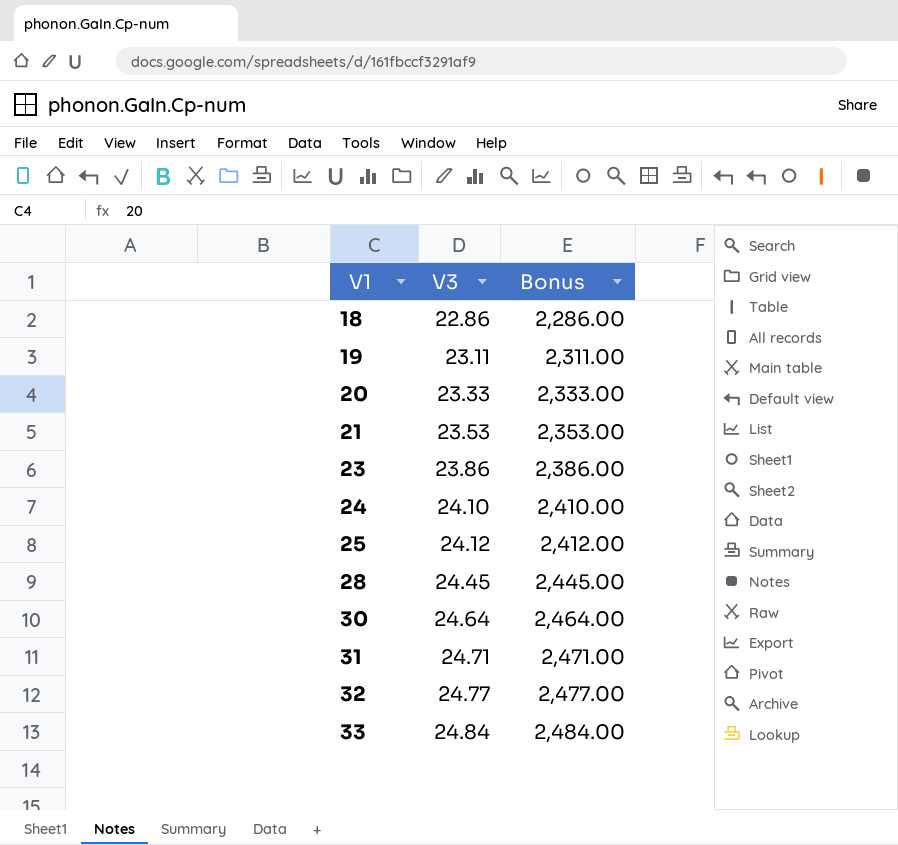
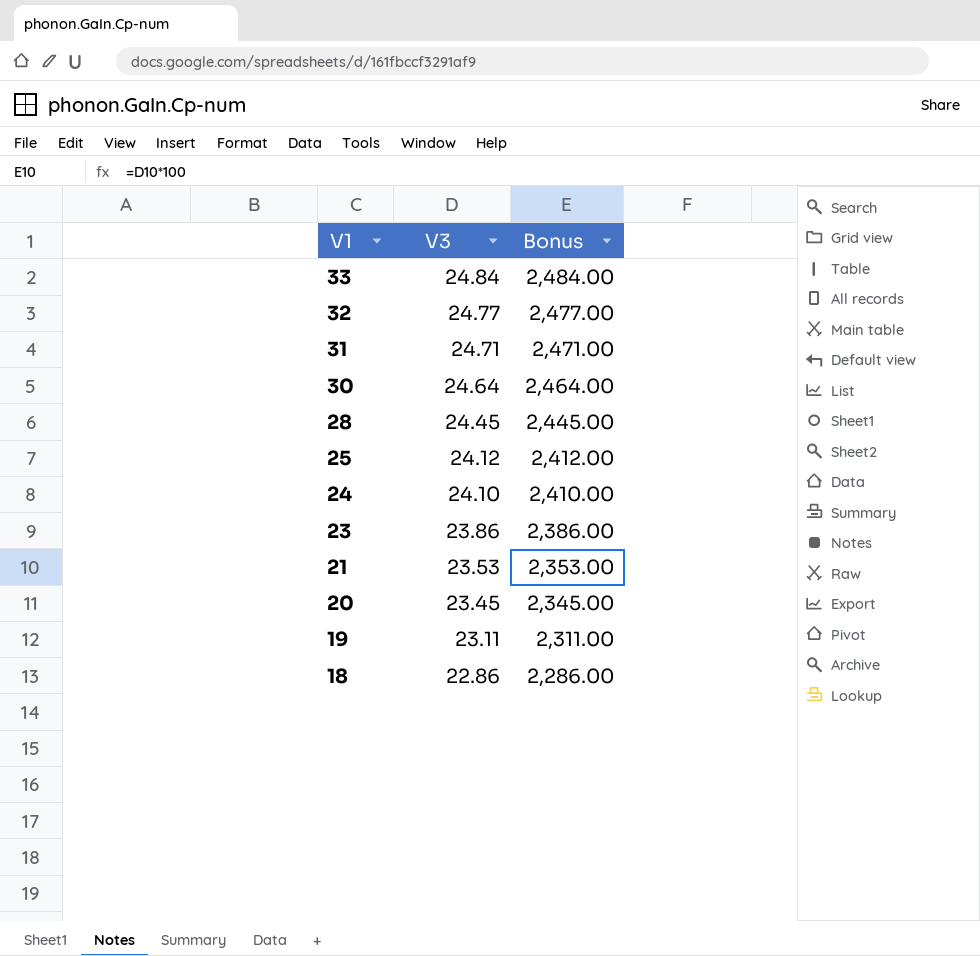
row order: V1 ascending -> V1 descending
20 | V3: 23.33 -> 23.45
20 | Bonus: 2,333.00 -> 2,345.00

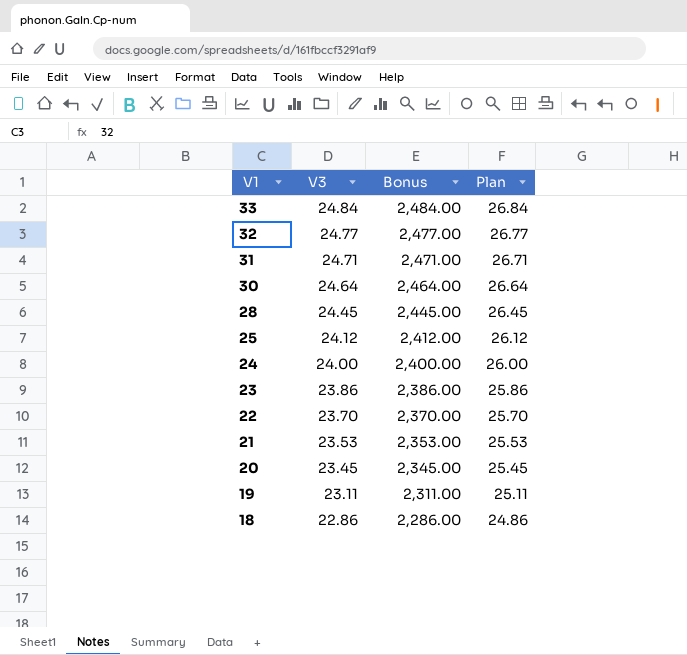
column Plan | formula: none -> [V3] + 2
24 | V3: 24.10 -> 24.00
24 | Bonus: 2,410.00 -> 2,400.00
row 22: none -> 23.70 | 2,370.00 | 25.70

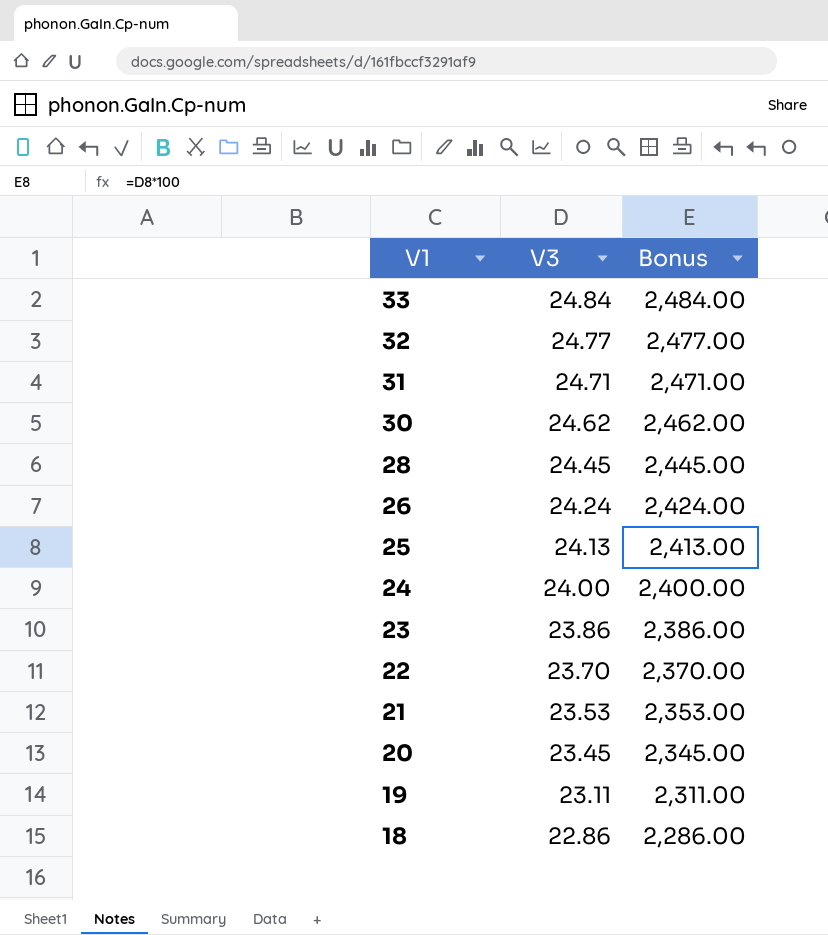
column Plan | formula: [V3] + 2 -> none
30 | V3: 24.64 -> 24.62
30 | Bonus: 2,464.00 -> 2,462.00
row 26: none -> 24.24 | 2,424.00
25 | V3: 24.12 -> 24.13
25 | Bonus: 2,412.00 -> 2,413.00

